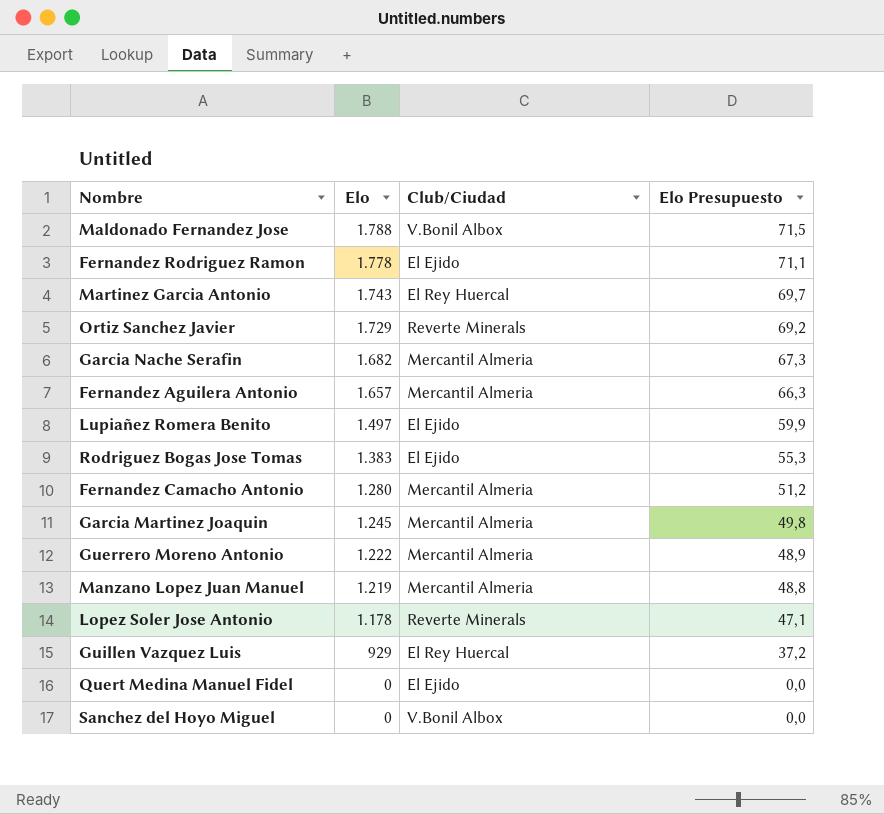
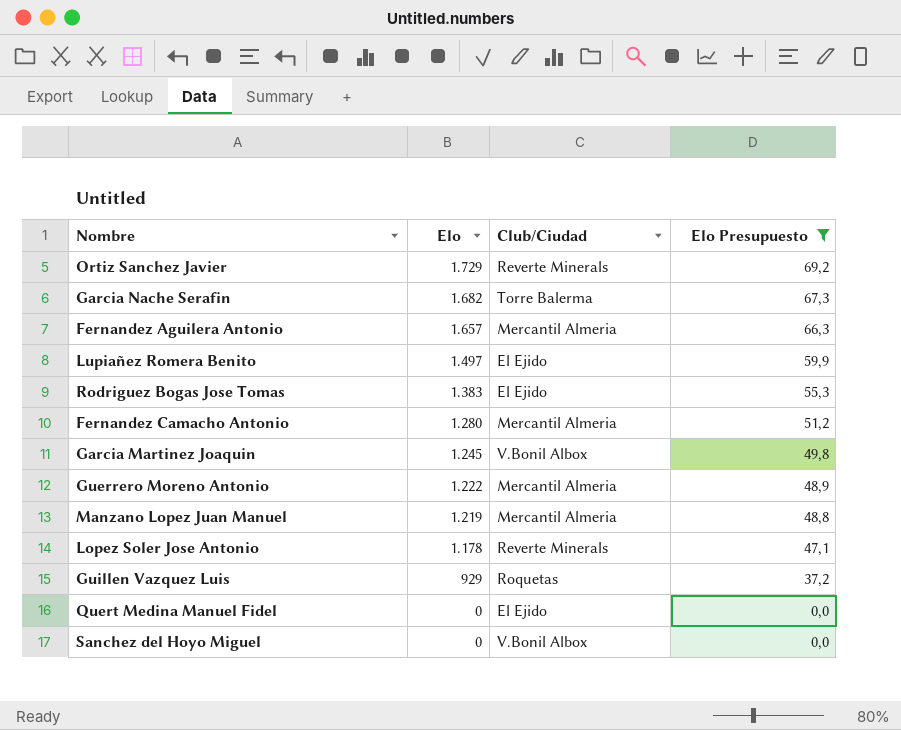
filter: none -> Elo Presupuesto <= 69,2
Garcia Nache Serafin | Club/Ciudad: Mercantil Almeria -> Torre Balerma
Garcia Martinez Joaquin | Club/Ciudad: Mercantil Almeria -> V.Bonil Albox
Guillen Vazquez Luis | Club/Ciudad: El Rey Huercal -> Roquetas

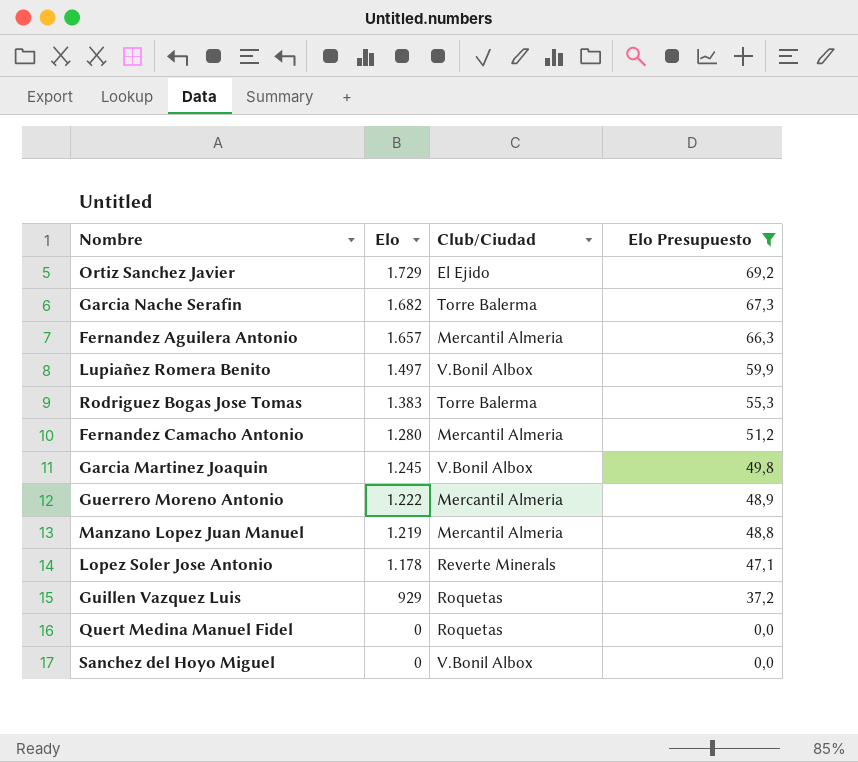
Ortiz Sanchez Javier | Club/Ciudad: Reverte Minerals -> El Ejido
Lupiañez Romera Benito | Club/Ciudad: El Ejido -> V.Bonil Albox
Rodriguez Bogas Jose Tomas | Club/Ciudad: El Ejido -> Torre Balerma
Quert Medina Manuel Fidel | Club/Ciudad: El Ejido -> Roquetas

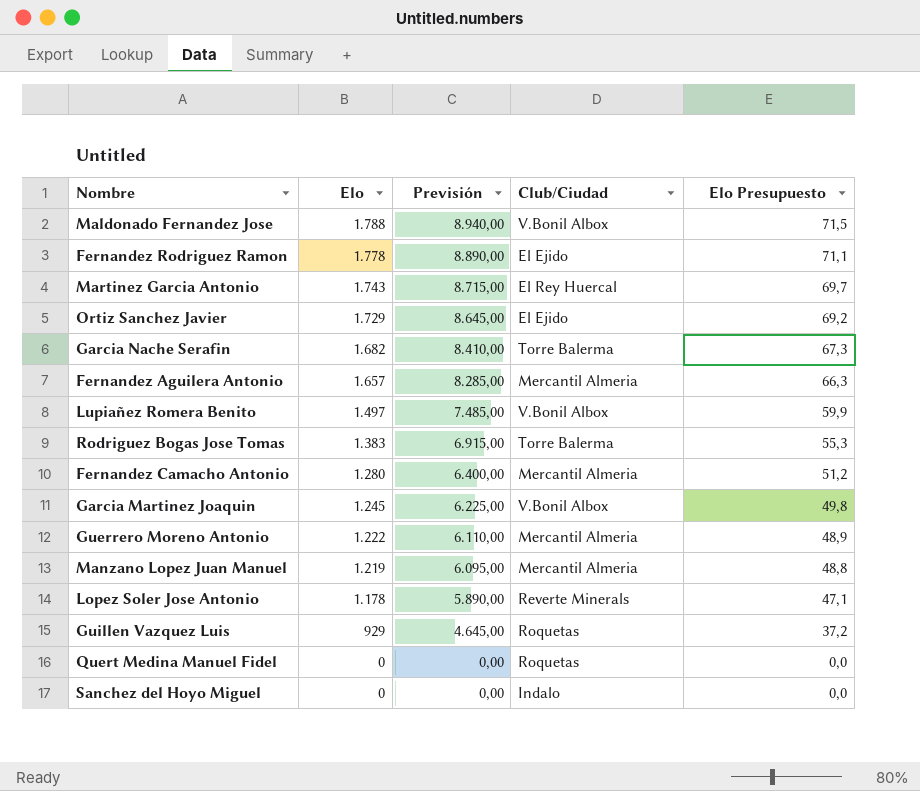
filter: Elo Presupuesto <= 69,2 -> none
column Previsión | formula: none -> [Elo] * 5
Sanchez del Hoyo Miguel | Club/Ciudad: V.Bonil Albox -> Indalo

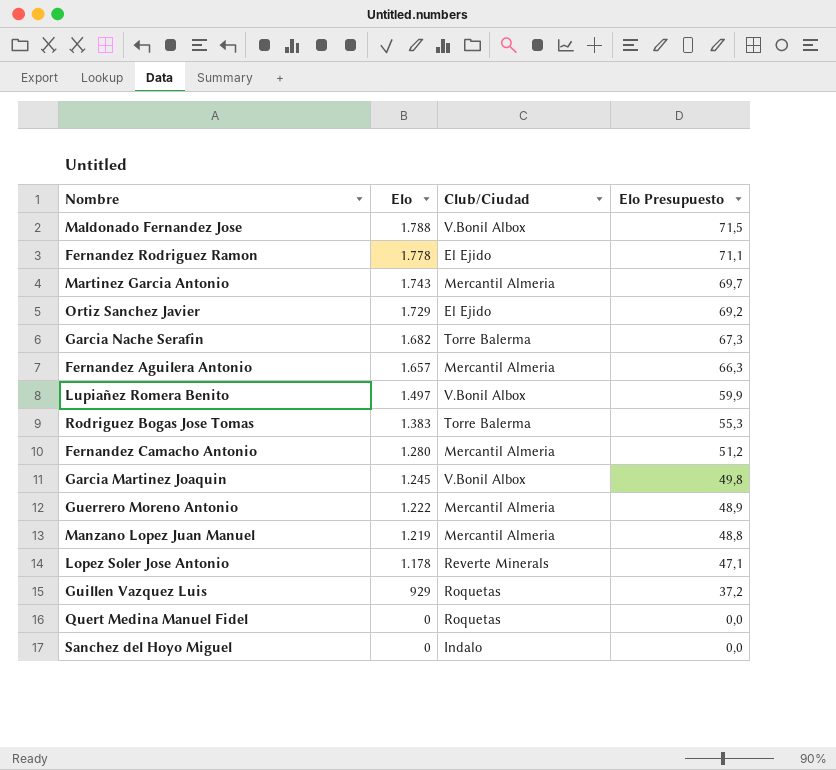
column Previsión | formula: [Elo] * 5 -> none
Martinez Garcia Antonio | Club/Ciudad: El Rey Huercal -> Mercantil Almeria

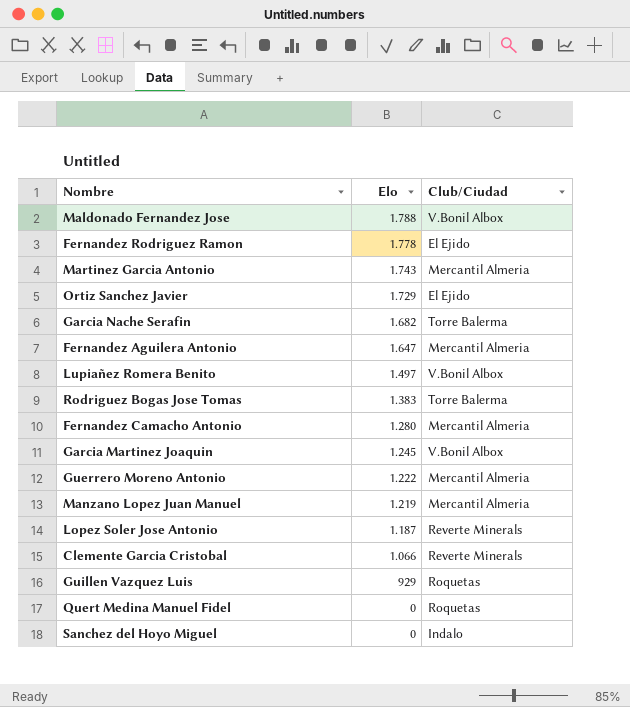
column Elo Presupuesto | formula: [Elo] * 0,04 -> none
Fernandez Aguilera Antonio | Elo: 1.657 -> 1.647
Lopez Soler Jose Antonio | Elo: 1.178 -> 1.187
row Clemente Garcia Cristobal: none -> 1.066 | Reverte Minerals

